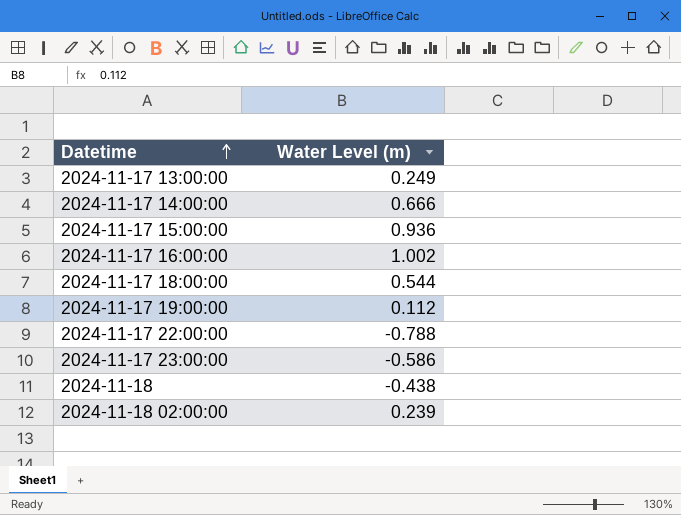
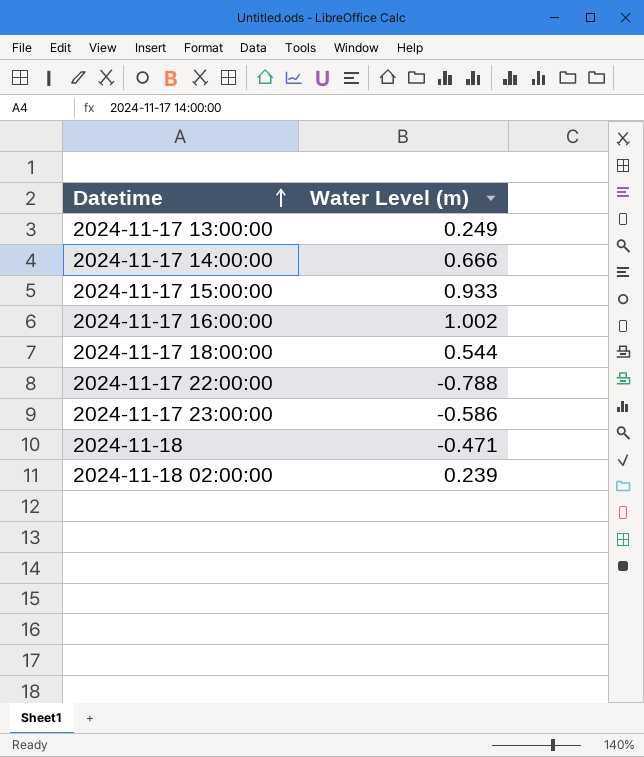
row 2024-11-17 19:00:00: 0.112 -> none
2024-11-17 15:00:00 | Water Level (m): 0.936 -> 0.933
2024-11-18 | Water Level (m): -0.438 -> -0.471

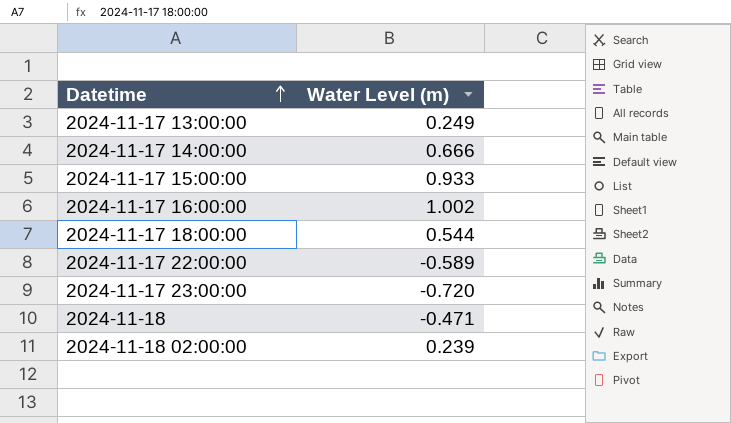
2024-11-17 22:00:00 | Water Level (m): -0.788 -> -0.589
2024-11-17 23:00:00 | Water Level (m): -0.586 -> -0.720

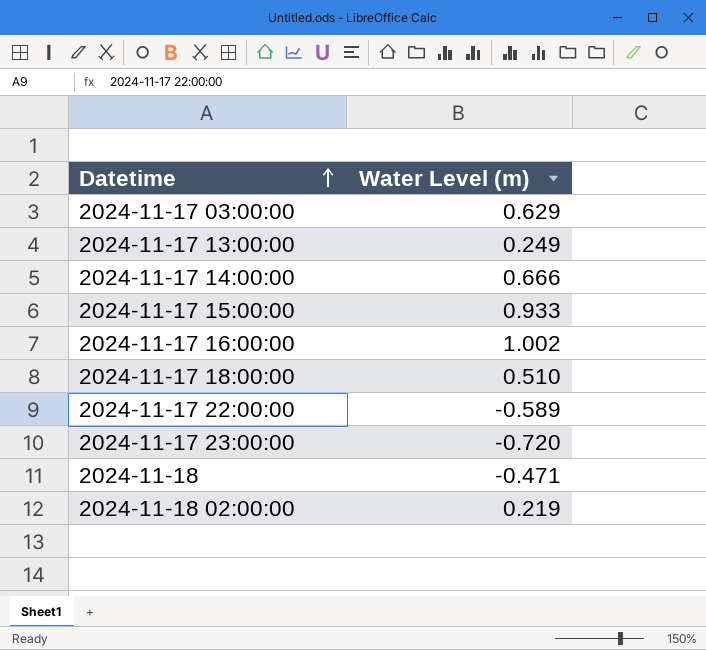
row 2024-11-17 03:00:00: none -> 0.629
2024-11-17 18:00:00 | Water Level (m): 0.544 -> 0.510
2024-11-18 02:00:00 | Water Level (m): 0.239 -> 0.219

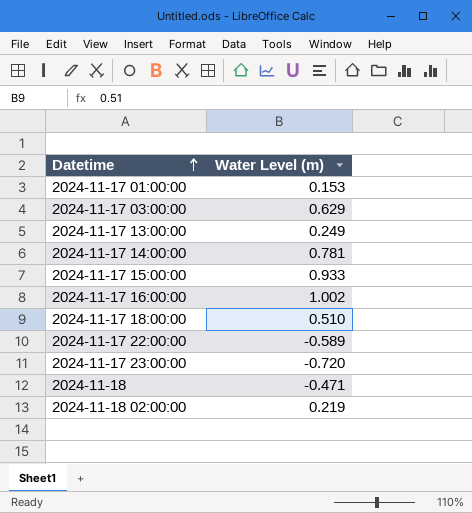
row 2024-11-17 01:00:00: none -> 0.153
2024-11-17 14:00:00 | Water Level (m): 0.666 -> 0.781

